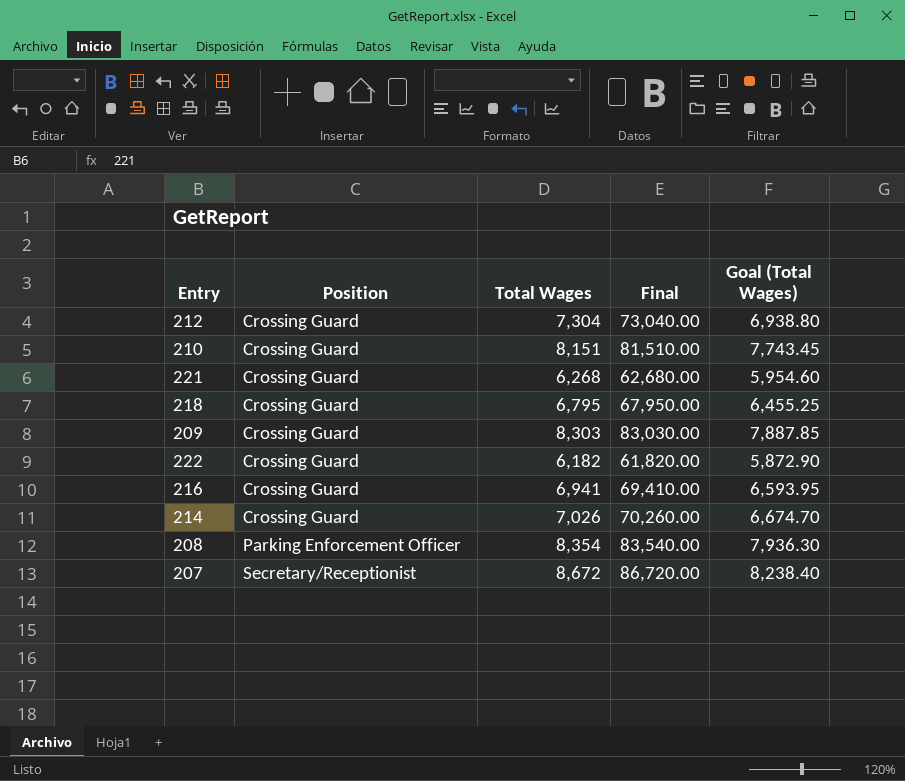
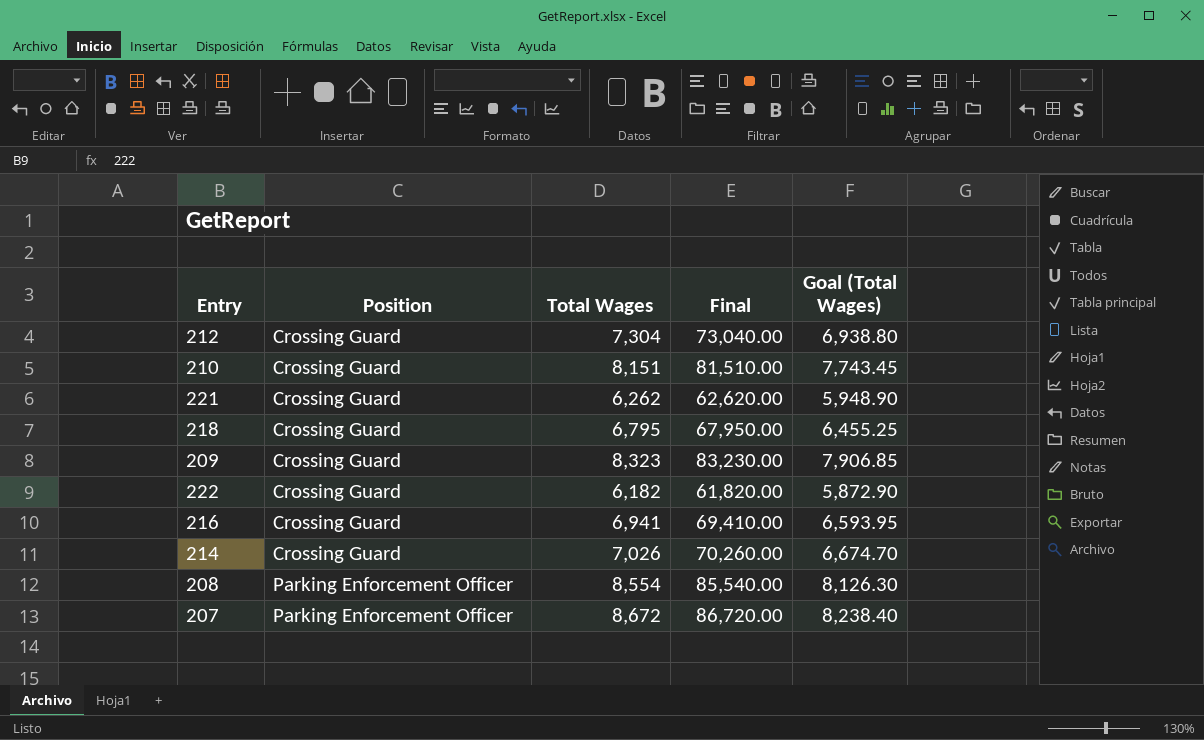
221 | Total Wages: 6,268 -> 6,262
221 | Final: 62,680.00 -> 62,620.00
221 | Goal (Total Wages): 5,954.60 -> 5,948.90
209 | Total Wages: 8,303 -> 8,323
209 | Final: 83,030.00 -> 83,230.00
209 | Goal (Total Wages): 7,887.85 -> 7,906.85
208 | Total Wages: 8,354 -> 8,554
208 | Final: 83,540.00 -> 85,540.00
208 | Goal (Total Wages): 7,936.30 -> 8,126.30
207 | Position: Secretary/Receptionist -> Parking Enforcement Officer

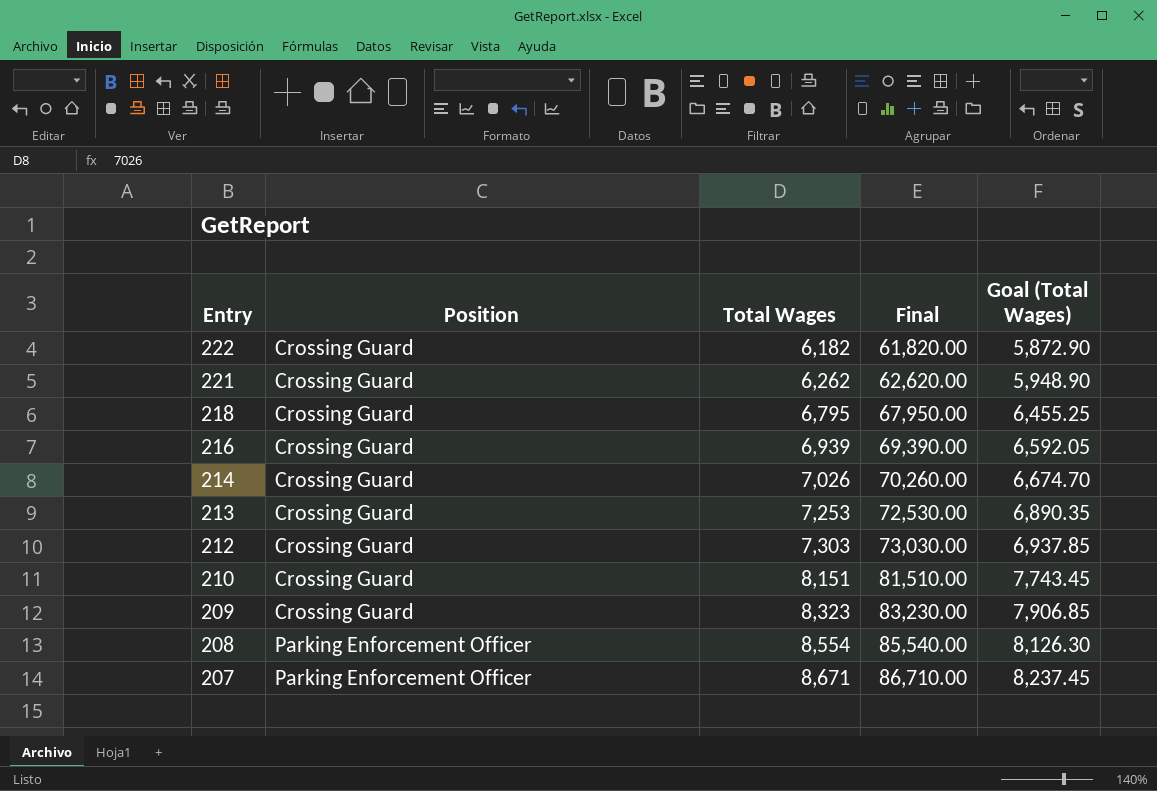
row order: Position ascending -> Entry descending
216 | Total Wages: 6,941 -> 6,939
216 | Final: 69,410.00 -> 69,390.00
216 | Goal (Total Wages): 6,593.95 -> 6,592.05
row 213: none -> Crossing Guard | 7,253 | 72,530.00 | 6,890.35
212 | Total Wages: 7,304 -> 7,303
212 | Final: 73,040.00 -> 73,030.00
212 | Goal (Total Wages): 6,938.80 -> 6,937.85
207 | Total Wages: 8,672 -> 8,671
207 | Final: 86,720.00 -> 86,710.00
207 | Goal (Total Wages): 8,238.40 -> 8,237.45

